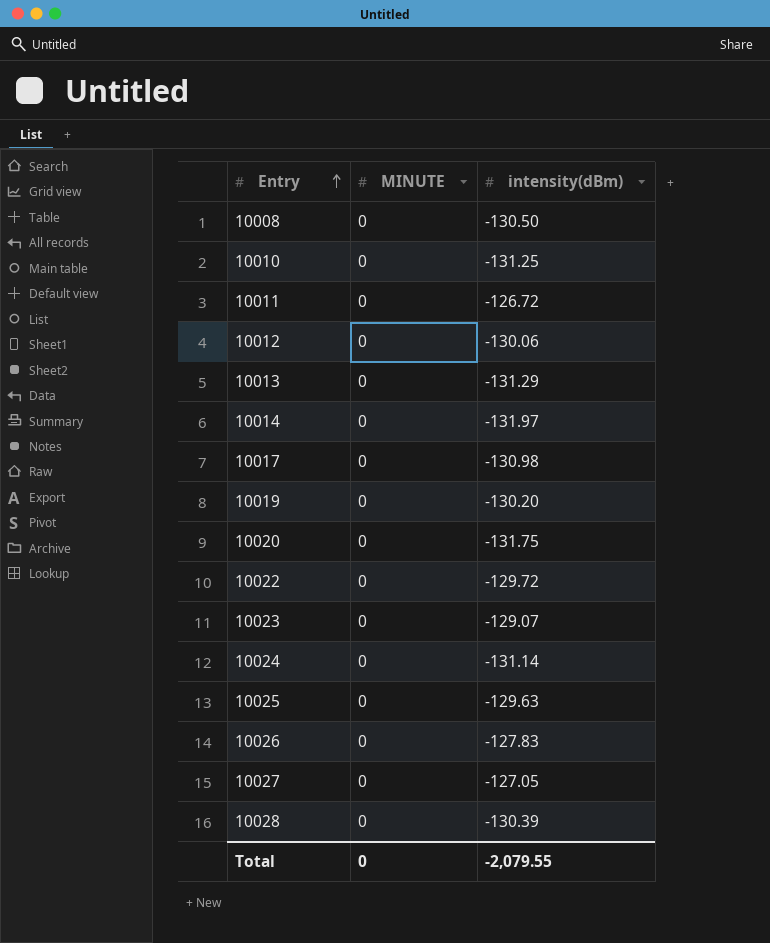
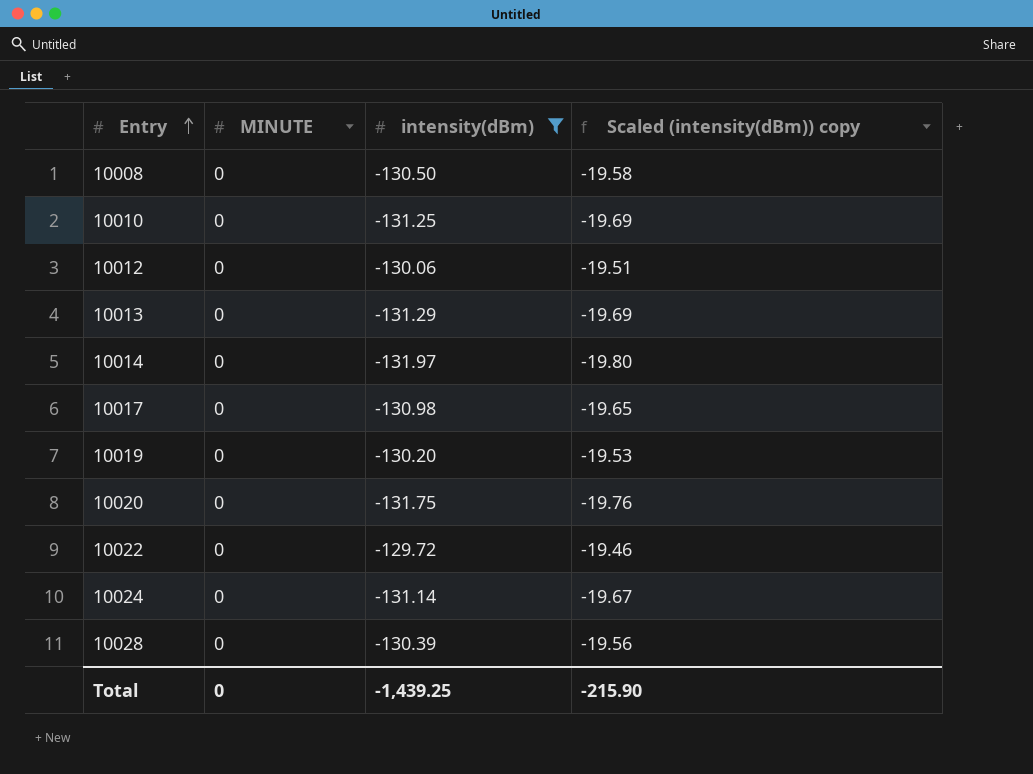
filter: none -> intensity(dBm) <= -129.72
column Scaled (intensity(dBm)) copy | formula: none -> [intensity(dBm)] * 0.15
Total | intensity(dBm): -2,079.55 -> -1,439.25

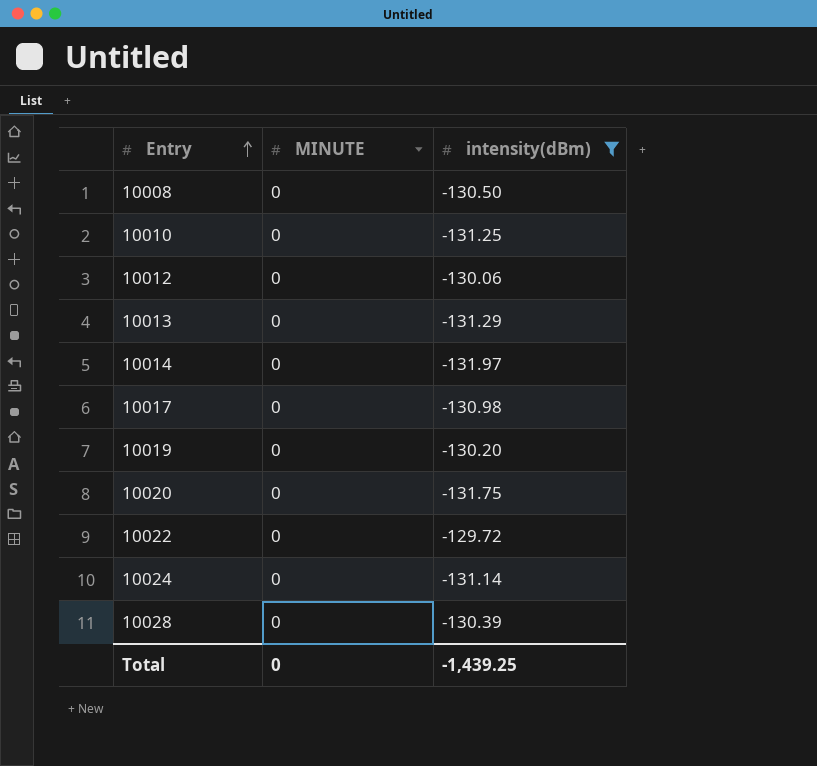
column Scaled (intensity(dBm)) copy | formula: [intensity(dBm)] * 0.15 -> none

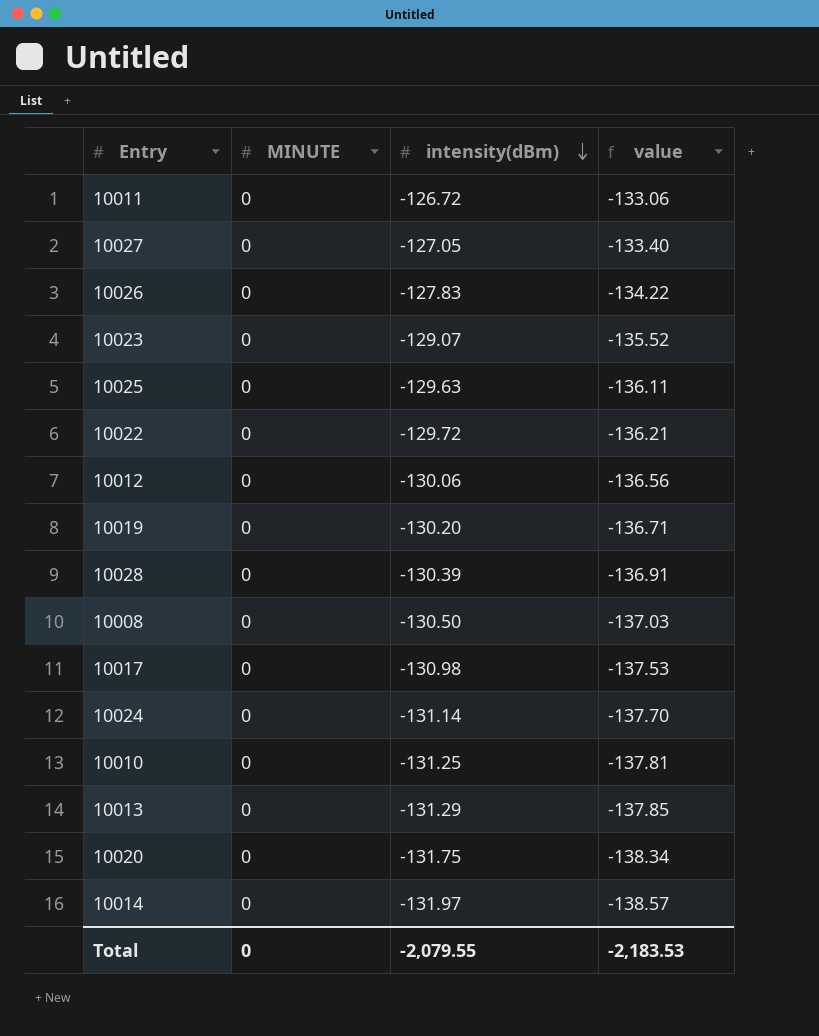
filter: intensity(dBm) <= -129.72 -> none
row order: Entry ascending -> intensity(dBm) descending
column value | formula: none -> [intensity(dBm)] * 1.05
Total | intensity(dBm): -1,439.25 -> -2,079.55

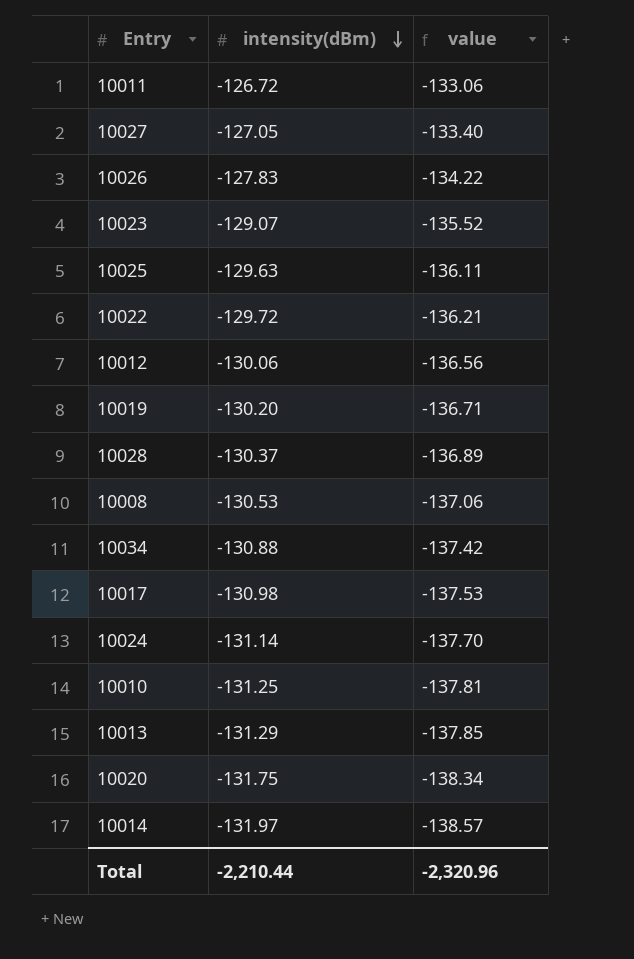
column MINUTE | position: 2 -> none
10028 | intensity(dBm): -130.39 -> -130.37
10028 | value: -136.91 -> -136.89
10008 | intensity(dBm): -130.50 -> -130.53
10008 | value: -137.03 -> -137.06
row 10034: none -> -130.88 | -137.42
Total | intensity(dBm): -2,079.55 -> -2,210.44
Total | value: -2,183.53 -> -2,320.96

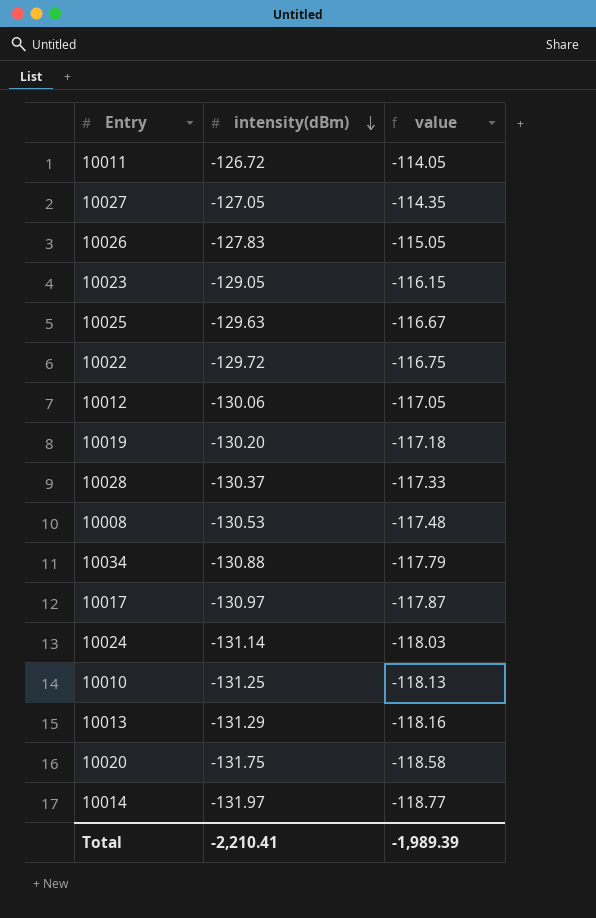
column value | formula: [intensity(dBm)] * 1.05 -> [intensity(dBm)] * 0.9
10023 | intensity(dBm): -129.07 -> -129.05
10017 | intensity(dBm): -130.98 -> -130.97
Total | intensity(dBm): -2,210.44 -> -2,210.41
Total | value: -2,320.96 -> -1,989.39

